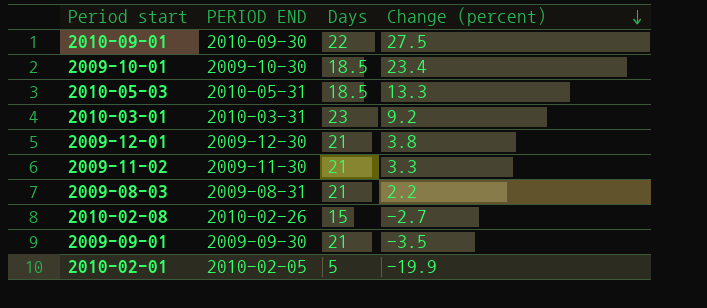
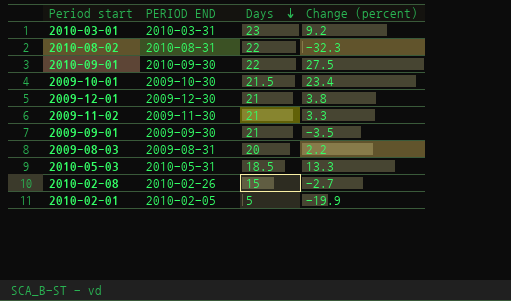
row order: Change (percent) descending -> Days descending
row 2010-08-02: none -> 2010-08-31 | 22 | -32.3
2009-10-01 | Days: 18.5 -> 21.5
2009-08-03 | Days: 21 -> 20

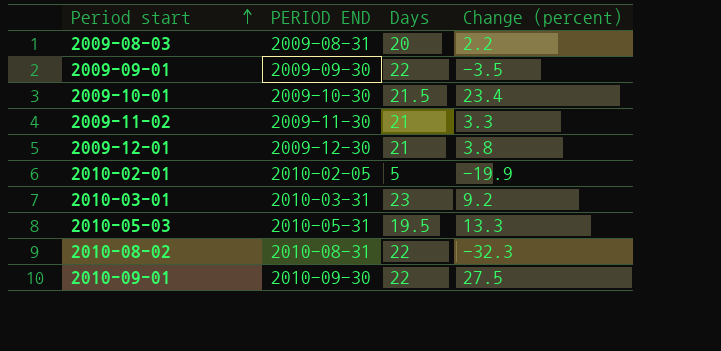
row order: Days descending -> Period start ascending
row 2010-02-08: 2010-02-26 | 15 | -2.7 -> none
2009-09-01 | Days: 21 -> 22
2010-05-03 | Days: 18.5 -> 19.5

